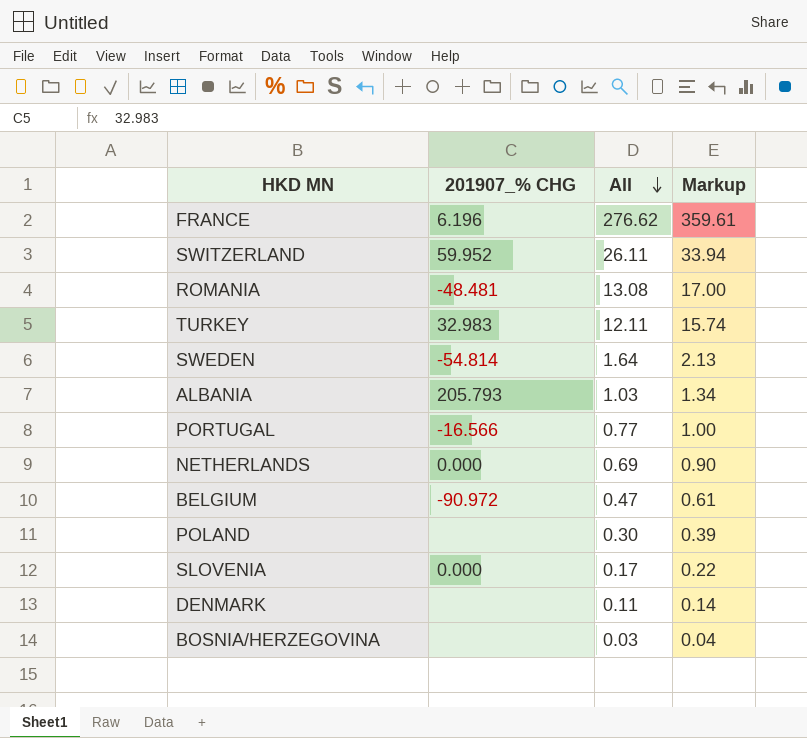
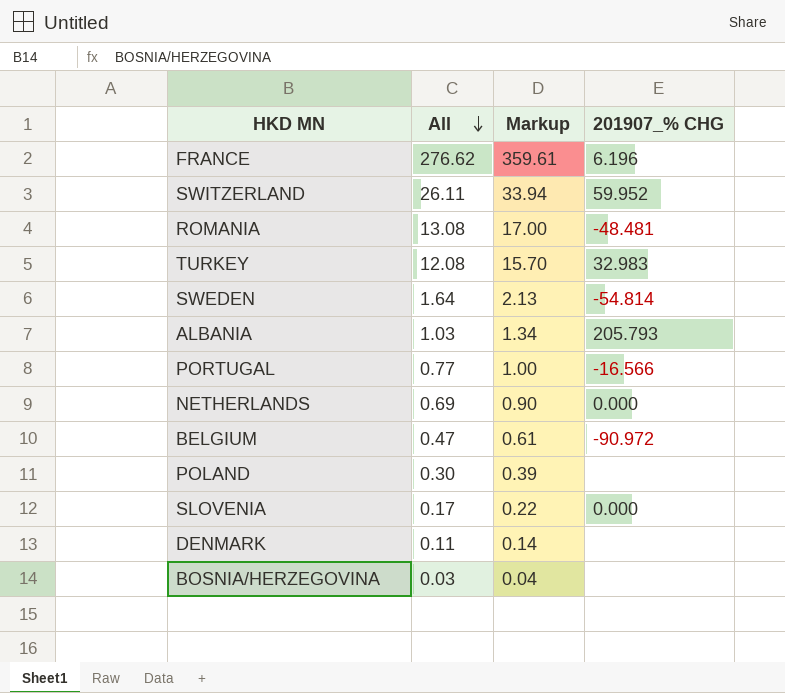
column 201907_% CHG | position: 2 -> 4
TURKEY | All: 12.11 -> 12.08
TURKEY | Markup: 15.74 -> 15.70

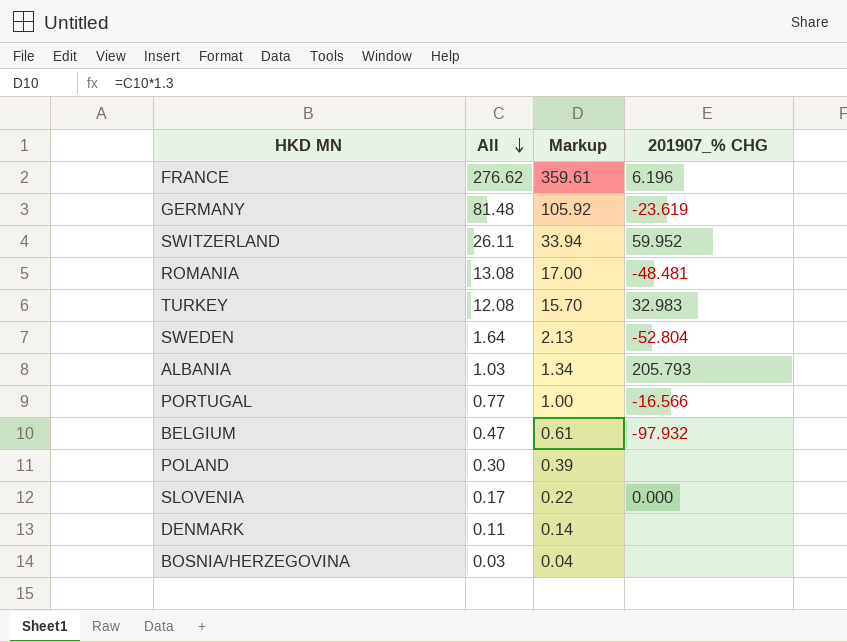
row NETHERLANDS: 0.69 | 0.90 | 0.000 -> none
row GERMANY: none -> 81.48 | 105.92 | -23.619
SWEDEN | 201907_% CHG: -54.814 -> -52.804
BELGIUM | 201907_% CHG: -90.972 -> -97.932

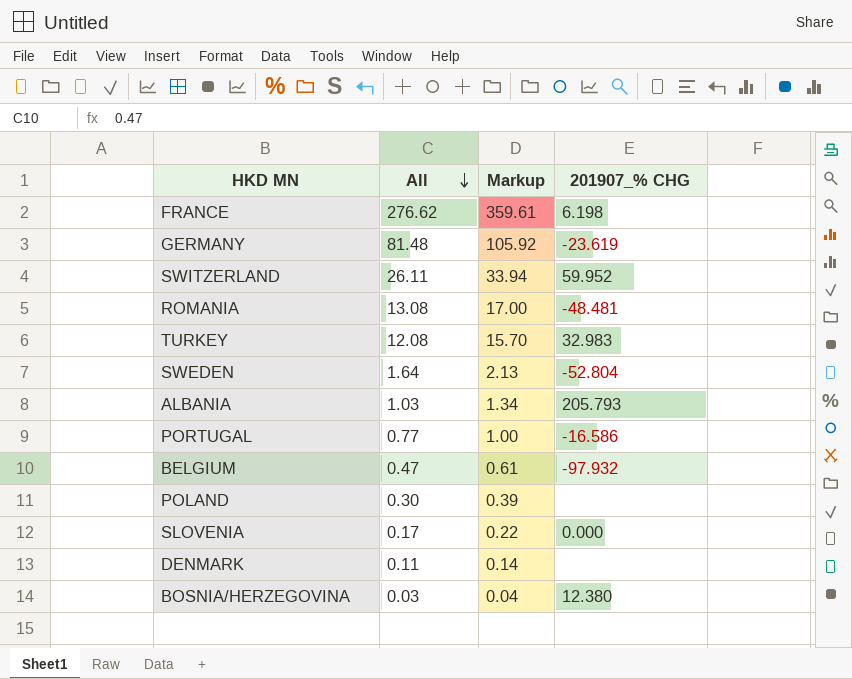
FRANCE | 201907_% CHG: 6.196 -> 6.198
PORTUGAL | 201907_% CHG: -16.566 -> -16.586
BOSNIA/HERZEGOVINA | 201907_% CHG: none -> 12.380

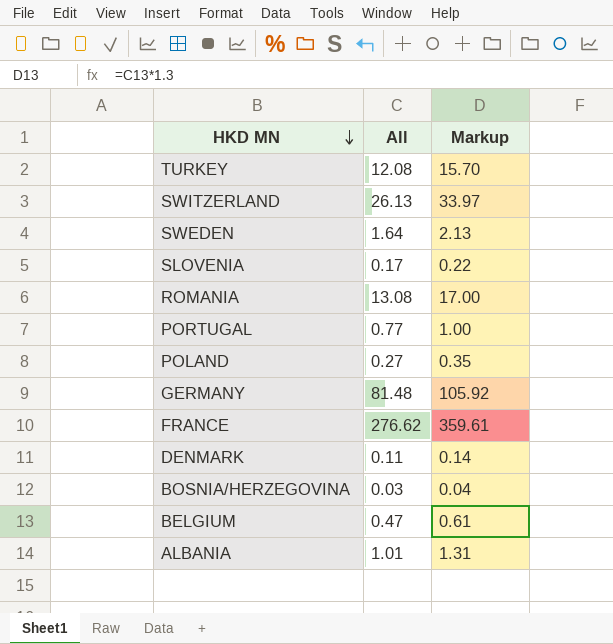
row order: All descending -> HKD MN descending
column 201907_% CHG | position: 4 -> none
SWITZERLAND | All: 26.11 -> 26.13
SWITZERLAND | Markup: 33.94 -> 33.97
POLAND | All: 0.30 -> 0.27
POLAND | Markup: 0.39 -> 0.35
ALBANIA | All: 1.03 -> 1.01
ALBANIA | Markup: 1.34 -> 1.31

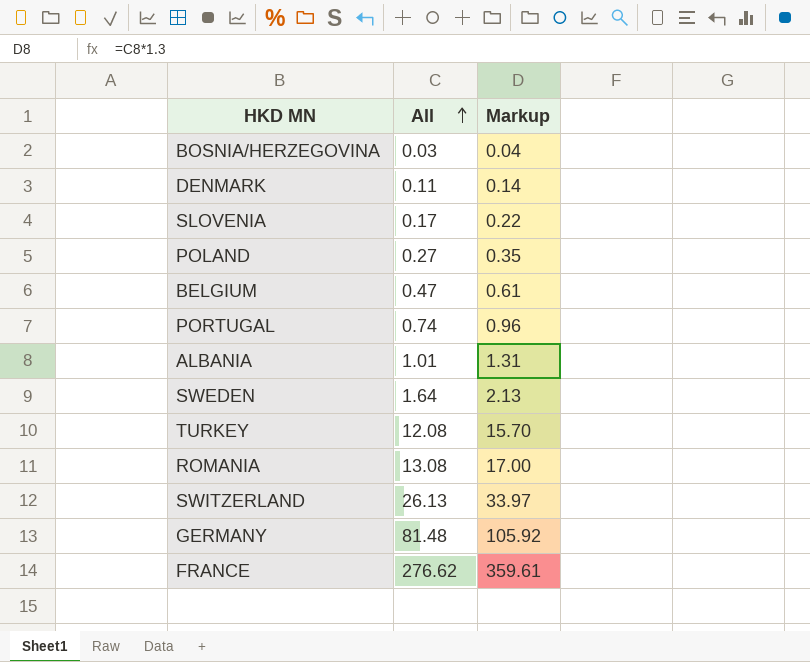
row order: HKD MN descending -> All ascending
PORTUGAL | All: 0.77 -> 0.74
PORTUGAL | Markup: 1.00 -> 0.96

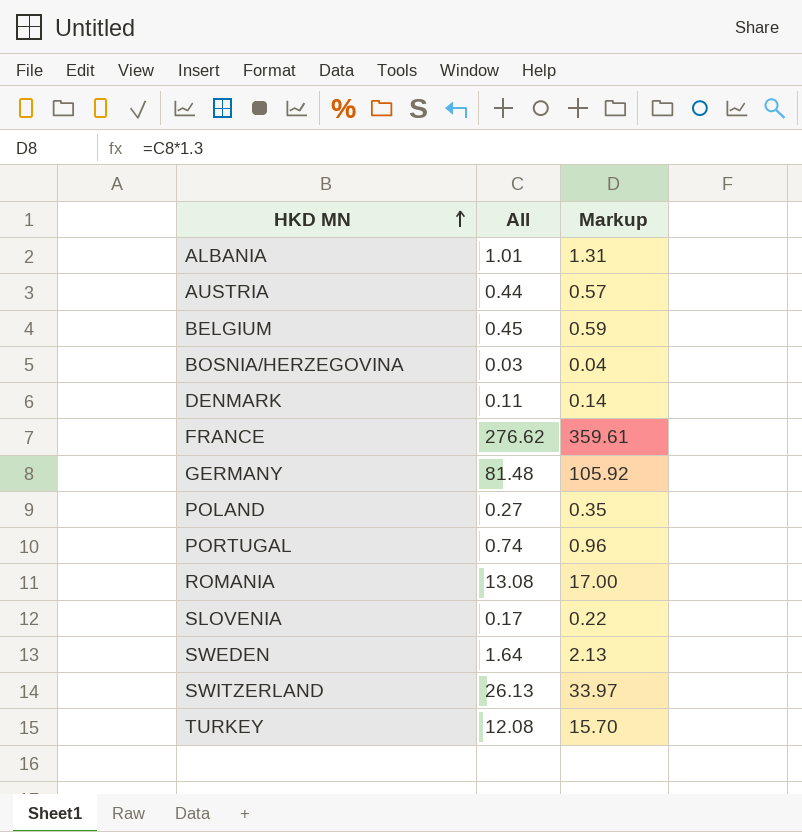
row order: All ascending -> HKD MN ascending
row AUSTRIA: none -> 0.44 | 0.57
BELGIUM | All: 0.47 -> 0.45
BELGIUM | Markup: 0.61 -> 0.59

